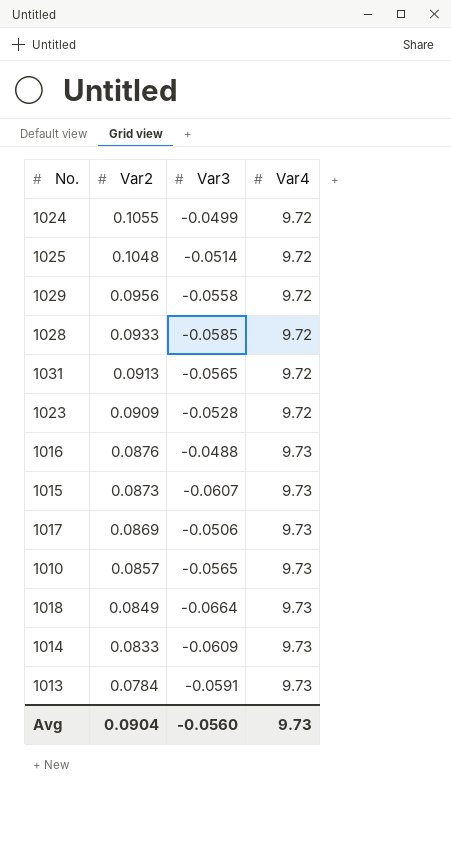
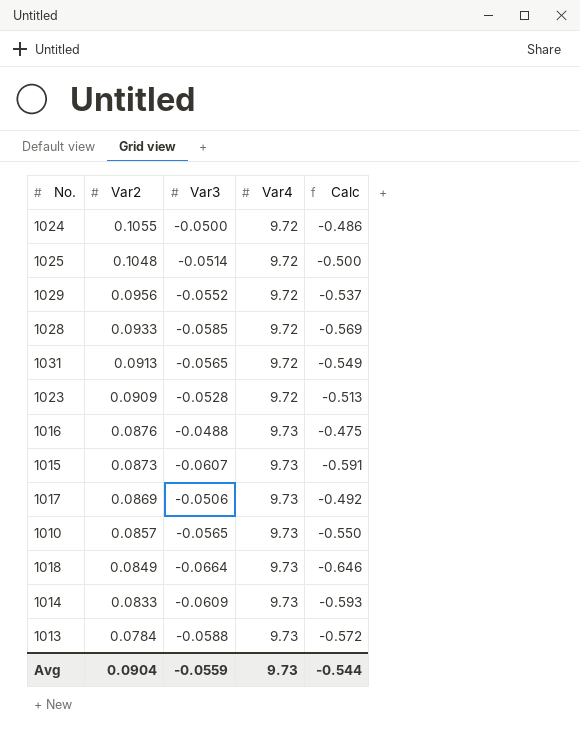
column Calc | formula: none -> [Var3] * [Var4]
1024 | Var3: -0.0499 -> -0.0500
1029 | Var3: -0.0558 -> -0.0552
1013 | Var3: -0.0591 -> -0.0588
Avg | Var3: -0.0560 -> -0.0559

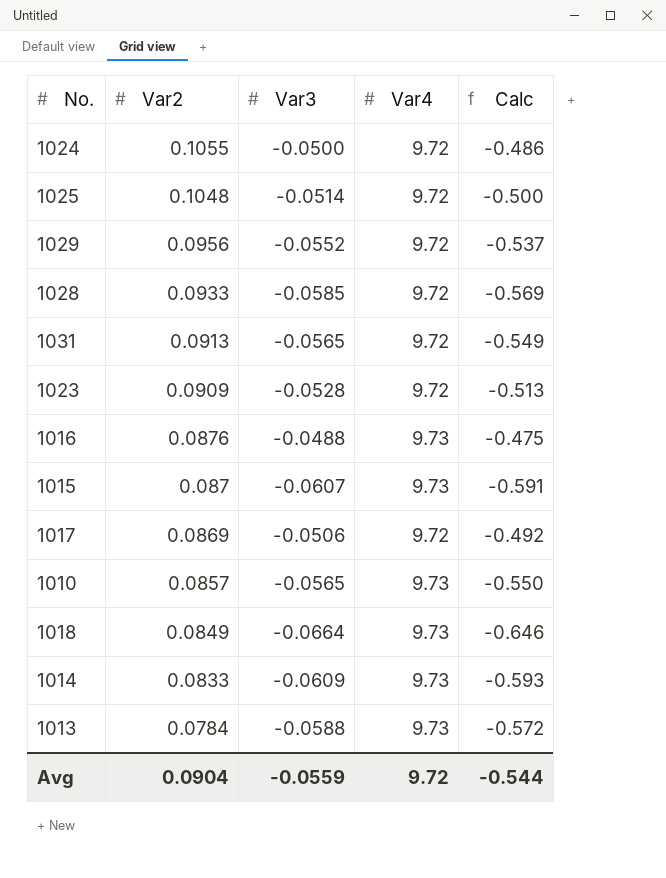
1015 | Var2: 0.0873 -> 0.087
1017 | Var4: 9.73 -> 9.72
Avg | Var4: 9.73 -> 9.72

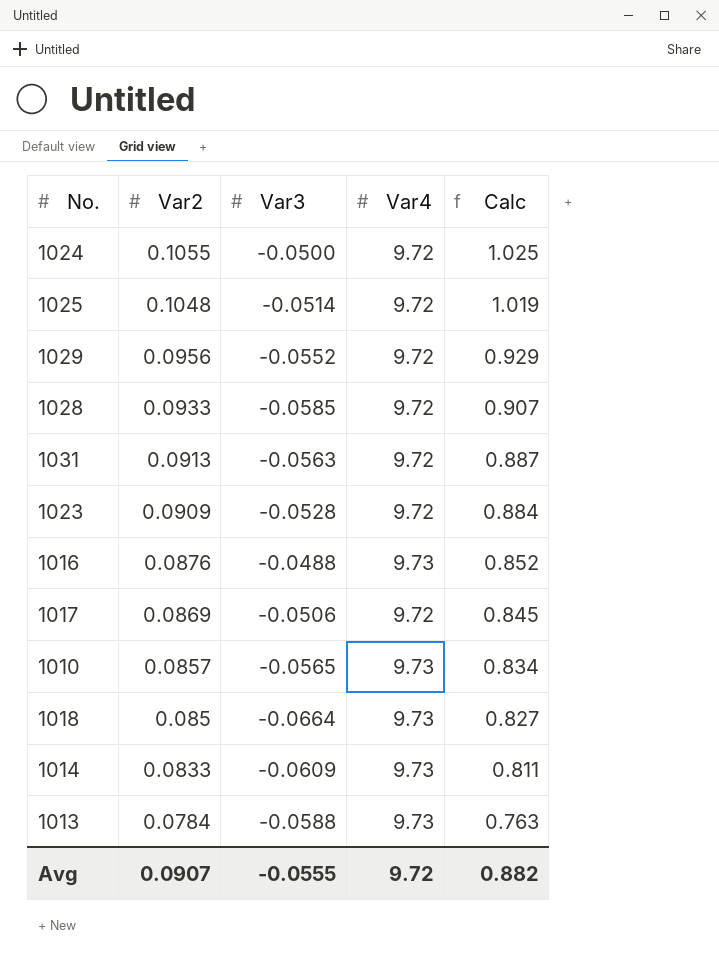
column Calc | formula: [Var3] * [Var4] -> [Var2] * [Var4]
row 1015: 0.087 | -0.0607 | 9.73 | -0.591 -> none
1031 | Var3: -0.0565 -> -0.0563
1018 | Var2: 0.0849 -> 0.085
Avg | Var2: 0.0904 -> 0.0907
Avg | Var3: -0.0559 -> -0.0555
Avg | Calc: -0.544 -> 0.882

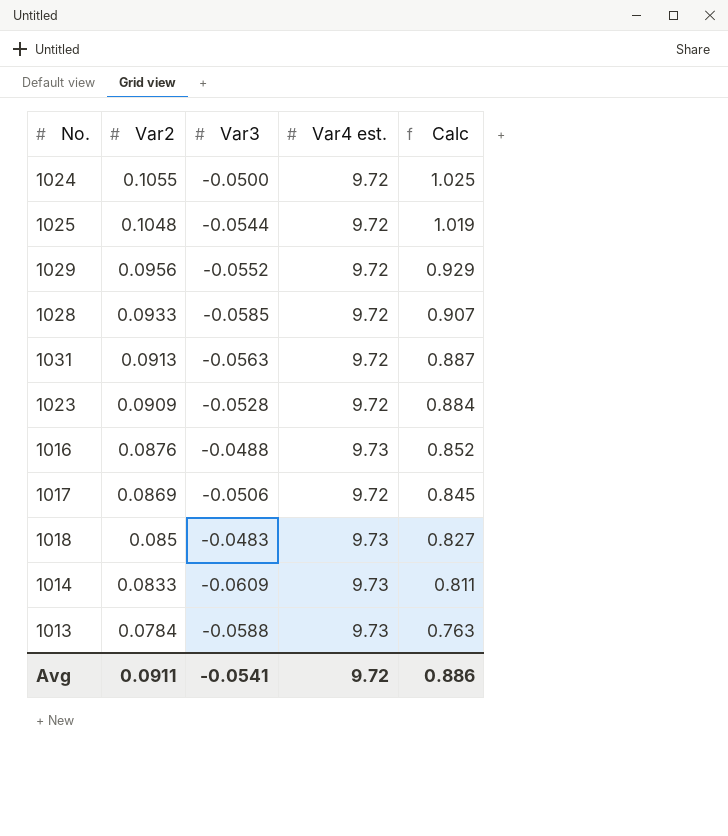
column name: Var4 -> Var4 est.
row 1010: 0.0857 | -0.0565 | 9.73 | 0.834 -> none
1025 | Var3: -0.0514 -> -0.0544
1018 | Var3: -0.0664 -> -0.0483
Avg | Var2: 0.0907 -> 0.0911
Avg | Var3: -0.0555 -> -0.0541
Avg | Calc: 0.882 -> 0.886

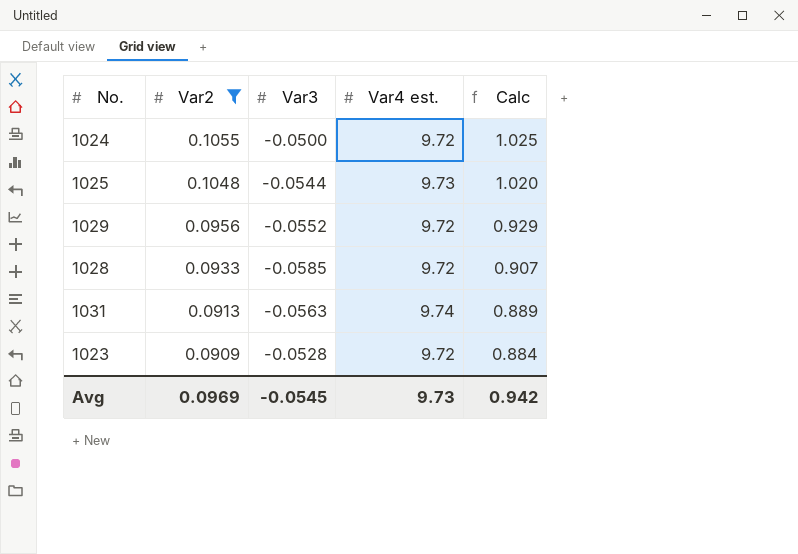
filter: none -> Var2 >= 0.0909
1025 | Var4 est.: 9.72 -> 9.73
1025 | Calc: 1.019 -> 1.020
1031 | Var4 est.: 9.72 -> 9.74
1031 | Calc: 0.887 -> 0.889
Avg | Var2: 0.0911 -> 0.0969
Avg | Var3: -0.0541 -> -0.0545
Avg | Var4 est.: 9.72 -> 9.73
Avg | Calc: 0.886 -> 0.942

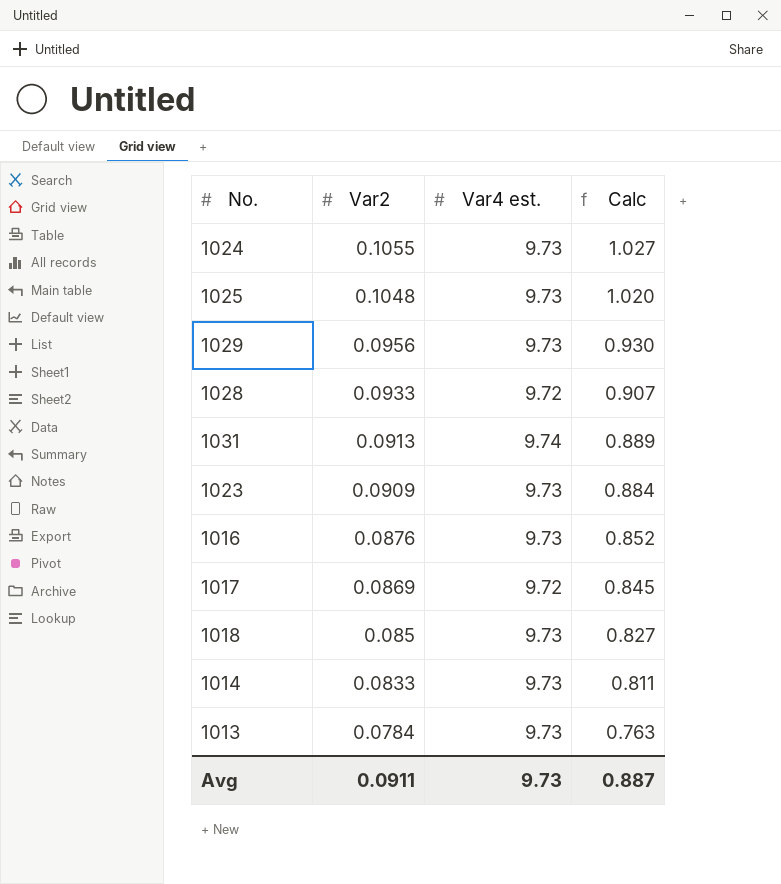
filter: Var2 >= 0.0909 -> none
column Var3 | position: 3 -> none
1024 | Var4 est.: 9.72 -> 9.73
1024 | Calc: 1.025 -> 1.027
1029 | Var4 est.: 9.72 -> 9.73
1029 | Calc: 0.929 -> 0.930
1023 | Var4 est.: 9.72 -> 9.73
Avg | Var2: 0.0969 -> 0.0911
Avg | Calc: 0.942 -> 0.887

